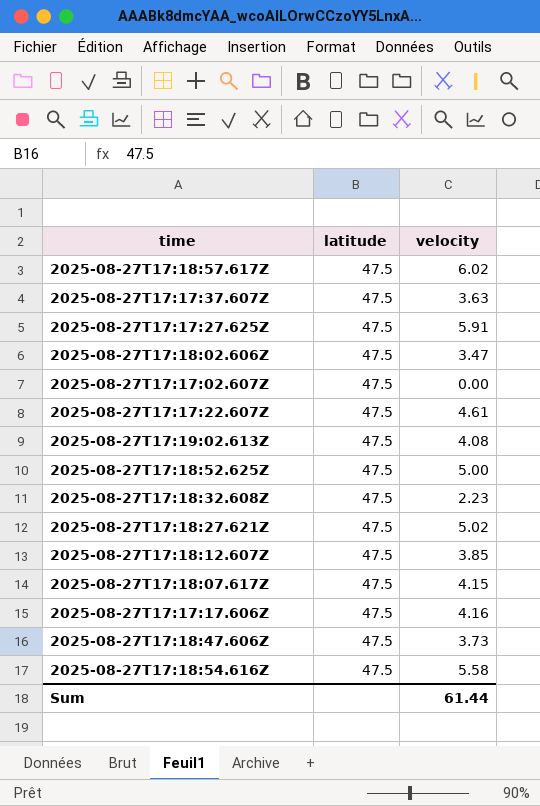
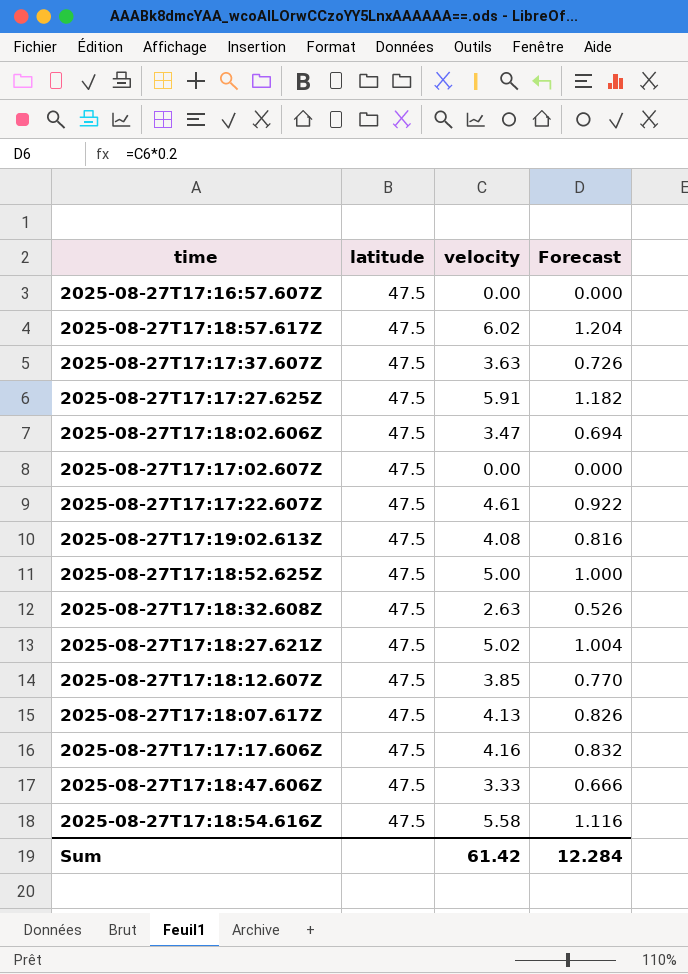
column Forecast | formula: none -> [velocity] * 0.2
row 2025-08-27T17:16:57.607Z: none -> 47.5 | 0.00 | 0.000
2025-08-27T17:18:32.608Z | velocity: 2.23 -> 2.63
2025-08-27T17:18:07.617Z | velocity: 4.15 -> 4.13
2025-08-27T17:18:47.606Z | velocity: 3.73 -> 3.33
Sum | velocity: 61.44 -> 61.42

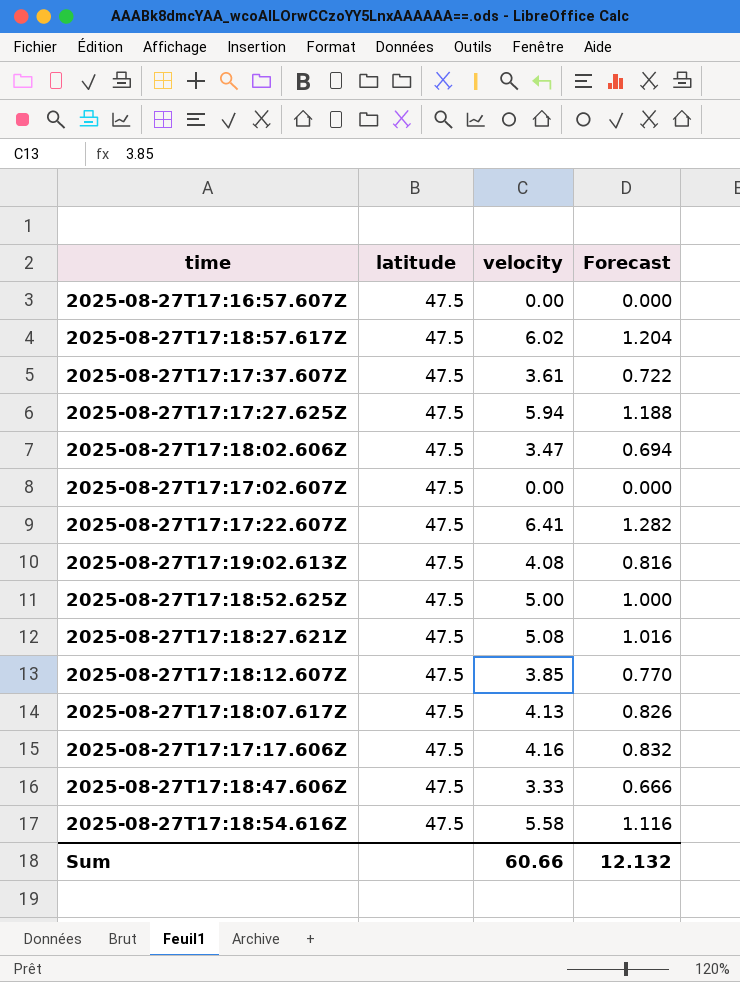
row 2025-08-27T17:18:32.608Z: 47.5 | 2.63 | 0.526 -> none
2025-08-27T17:17:37.607Z | velocity: 3.63 -> 3.61
2025-08-27T17:17:37.607Z | Forecast: 0.726 -> 0.722
2025-08-27T17:17:27.625Z | velocity: 5.91 -> 5.94
2025-08-27T17:17:27.625Z | Forecast: 1.182 -> 1.188
2025-08-27T17:17:22.607Z | velocity: 4.61 -> 6.41
2025-08-27T17:17:22.607Z | Forecast: 0.922 -> 1.282
2025-08-27T17:18:27.621Z | velocity: 5.02 -> 5.08
2025-08-27T17:18:27.621Z | Forecast: 1.004 -> 1.016
Sum | velocity: 61.42 -> 60.66
Sum | Forecast: 12.284 -> 12.132

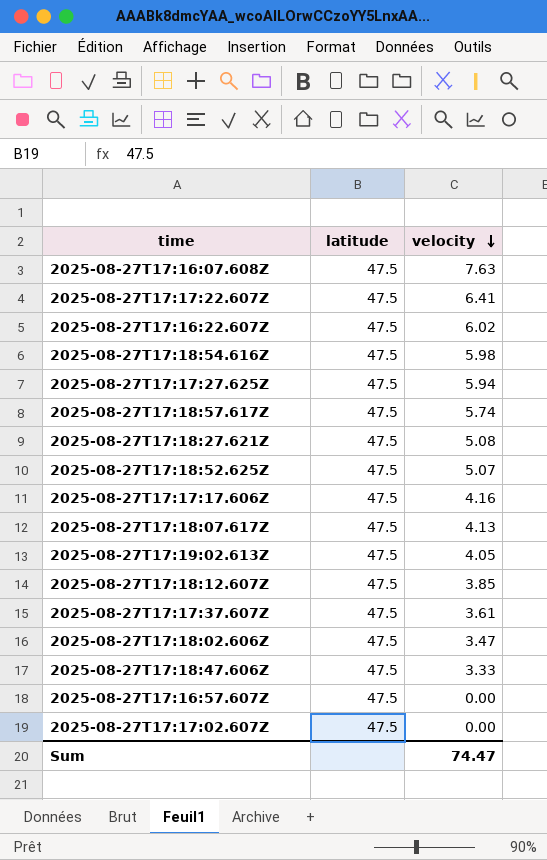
row order: none -> velocity descending
column Forecast | formula: [velocity] * 0.2 -> none
row 2025-08-27T17:16:07.608Z: none -> 47.5 | 7.63
row 2025-08-27T17:16:22.607Z: none -> 47.5 | 6.02
2025-08-27T17:18:54.616Z | velocity: 5.58 -> 5.98
2025-08-27T17:18:57.617Z | velocity: 6.02 -> 5.74
2025-08-27T17:18:52.625Z | velocity: 5.00 -> 5.07
2025-08-27T17:19:02.613Z | velocity: 4.08 -> 4.05
Sum | velocity: 60.66 -> 74.47

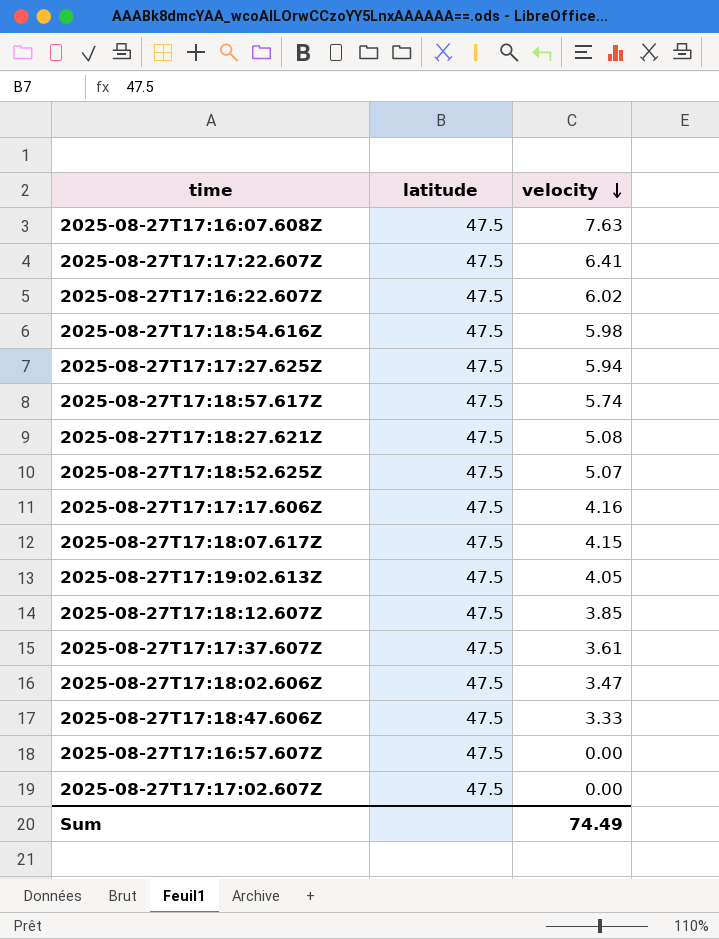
2025-08-27T17:18:07.617Z | velocity: 4.13 -> 4.15
Sum | velocity: 74.47 -> 74.49

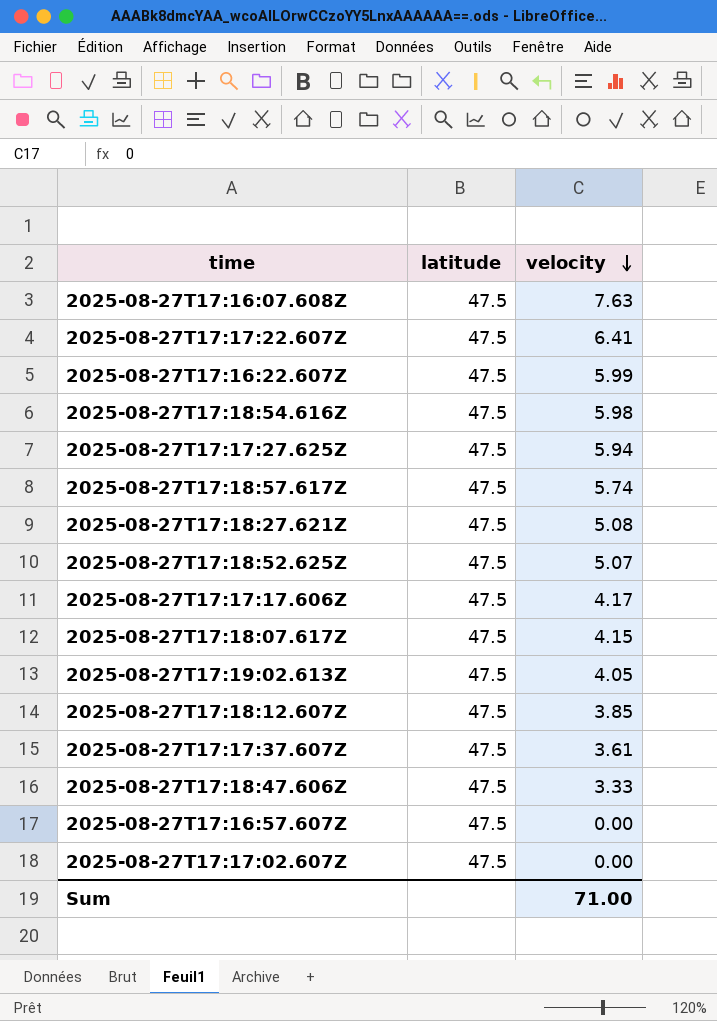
row 2025-08-27T17:18:02.606Z: 47.5 | 3.47 -> none
2025-08-27T17:16:22.607Z | velocity: 6.02 -> 5.99
2025-08-27T17:17:17.606Z | velocity: 4.16 -> 4.17
Sum | velocity: 74.49 -> 71.00

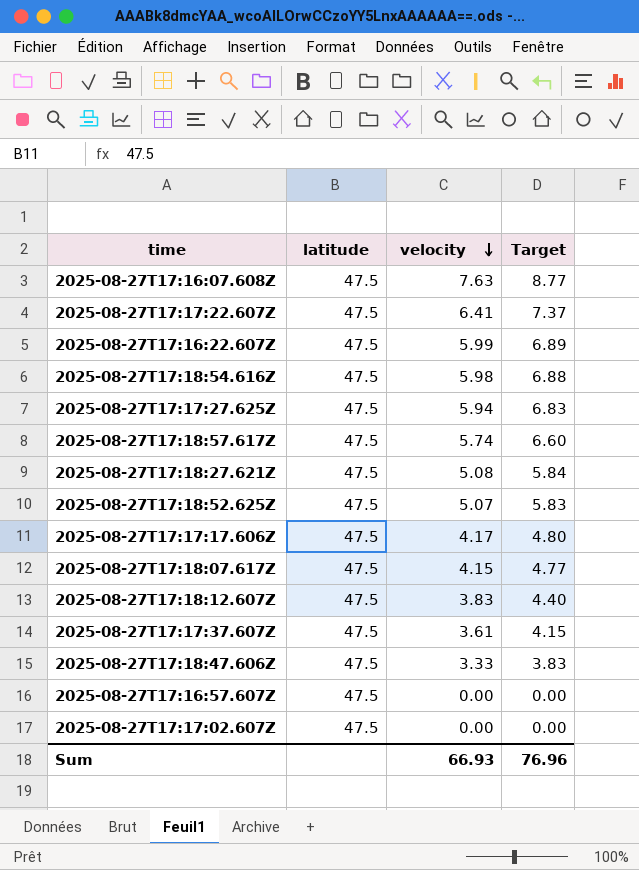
column Target | formula: none -> [velocity] * 1.15
row 2025-08-27T17:19:02.613Z: 47.5 | 4.05 -> none
2025-08-27T17:18:12.607Z | velocity: 3.85 -> 3.83
Sum | velocity: 71.00 -> 66.93

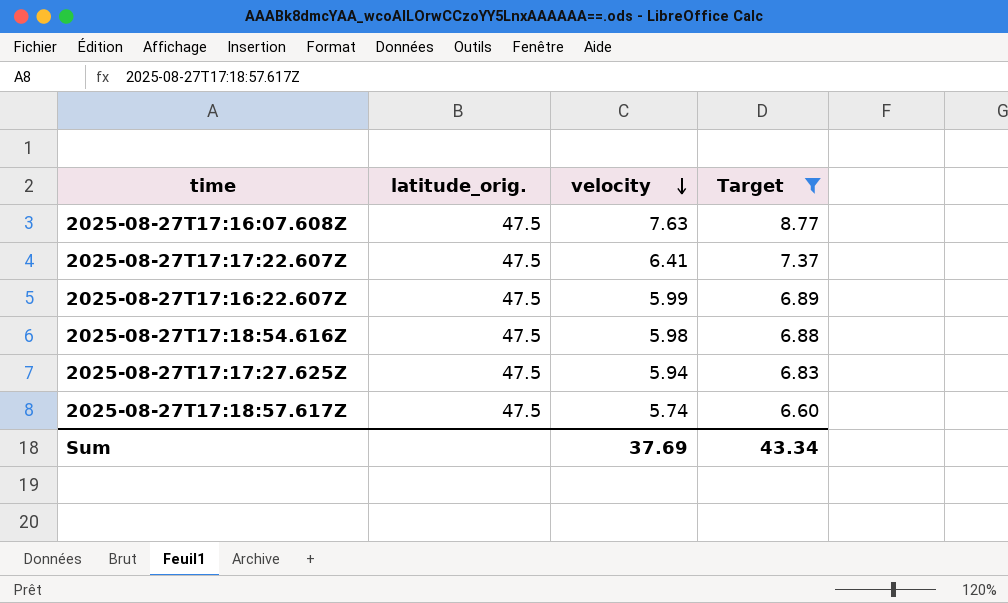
filter: none -> Target >= 6.60
column name: latitude -> latitude_orig.
Sum | velocity: 66.93 -> 37.69
Sum | Target: 76.96 -> 43.34

